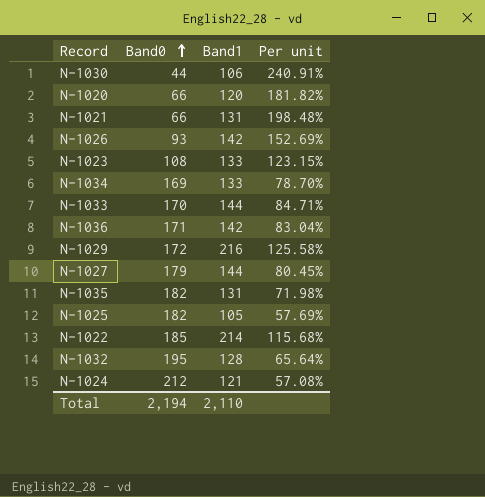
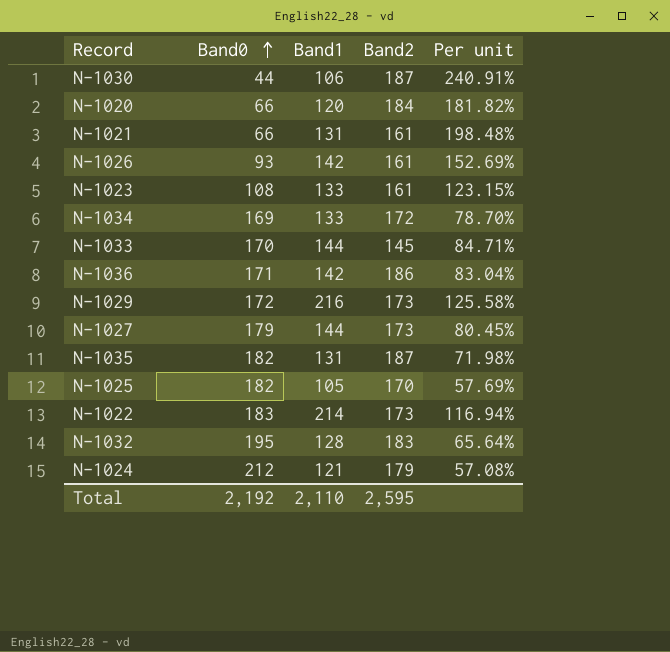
column Band2 | position: none -> 4
N-1022 | Band0: 185 -> 183
N-1022 | Per unit: 115.68% -> 116.94%
Total | Band0: 2,194 -> 2,192

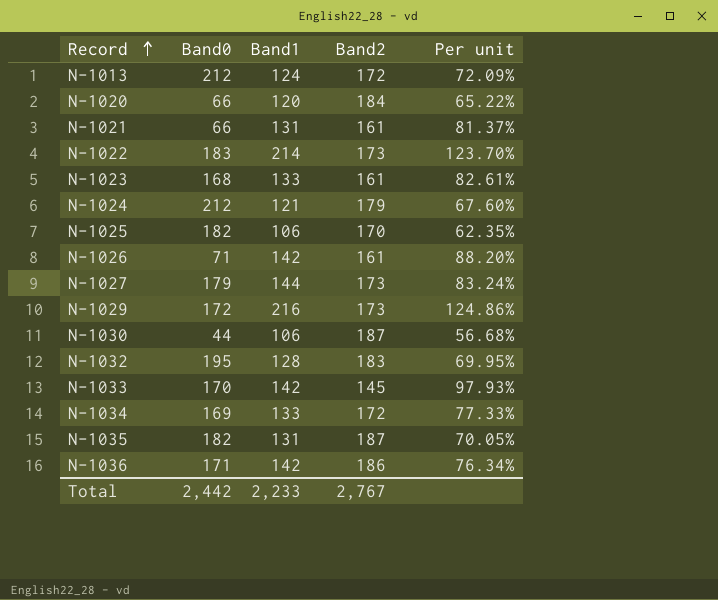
row order: Band0 ascending -> Record ascending
column Per unit | formula: [Band1] / [Band0] -> [Band1] / [Band2]
row N-1013: none -> 212 | 124 | 172 | 72.09%
N-1023 | Band0: 108 -> 168
N-1025 | Band1: 105 -> 106
N-1026 | Band0: 93 -> 71
N-1033 | Band1: 144 -> 142
Total | Band0: 2,192 -> 2,442
Total | Band1: 2,110 -> 2,233
Total | Band2: 2,595 -> 2,767

